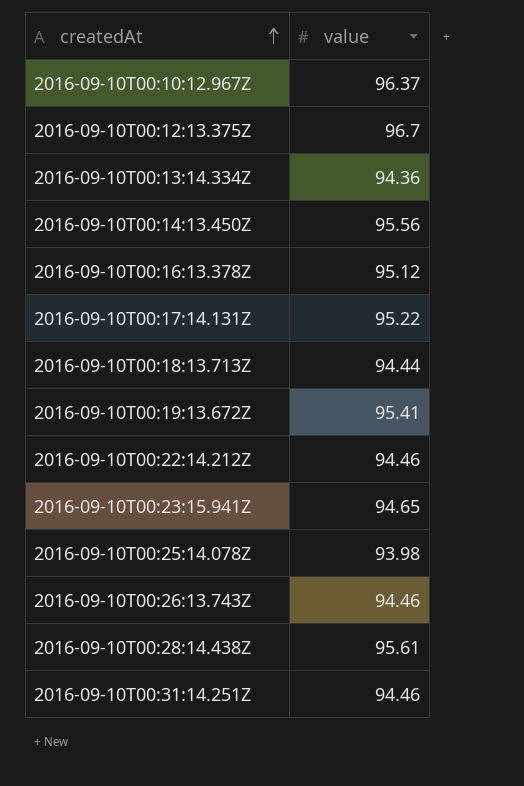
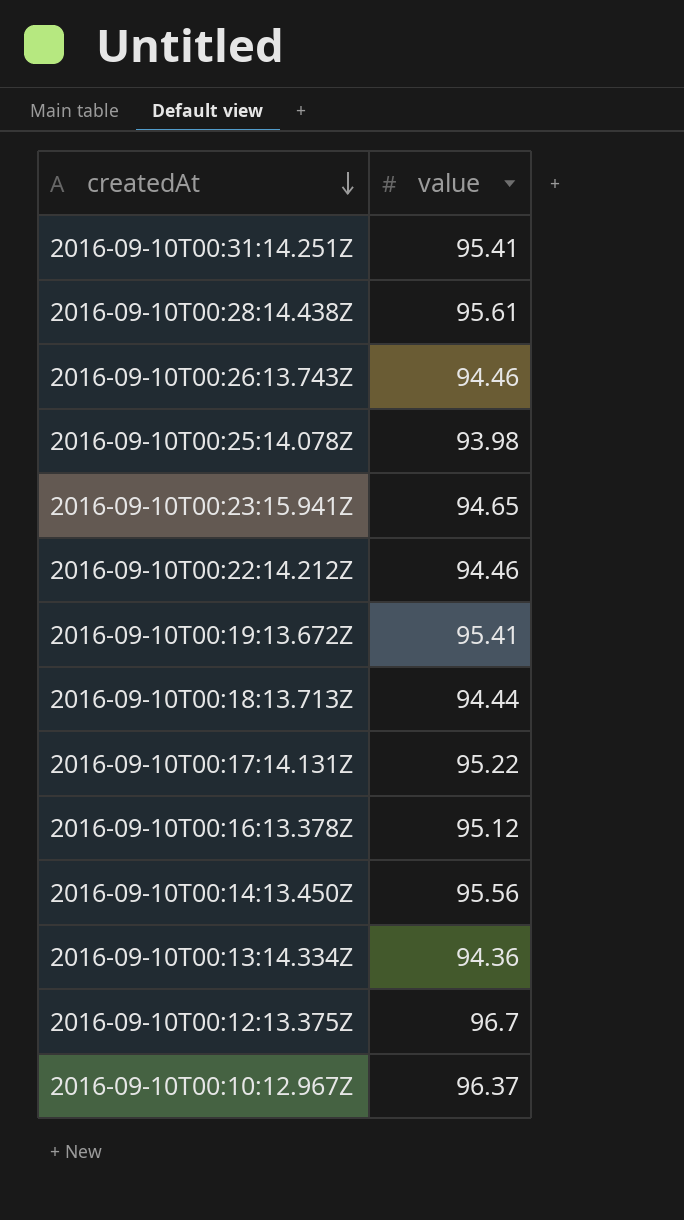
row order: createdAt ascending -> createdAt descending
2016-09-10T00:31:14.251Z | value: 94.46 -> 95.41

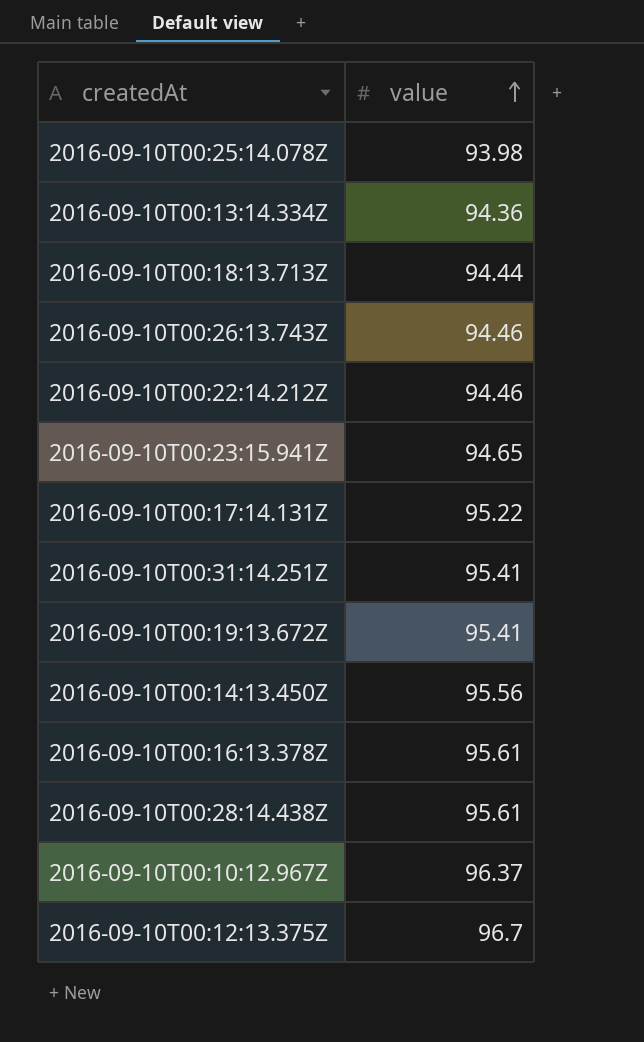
row order: createdAt descending -> value ascending
2016-09-10T00:16:13.378Z | value: 95.12 -> 95.61

